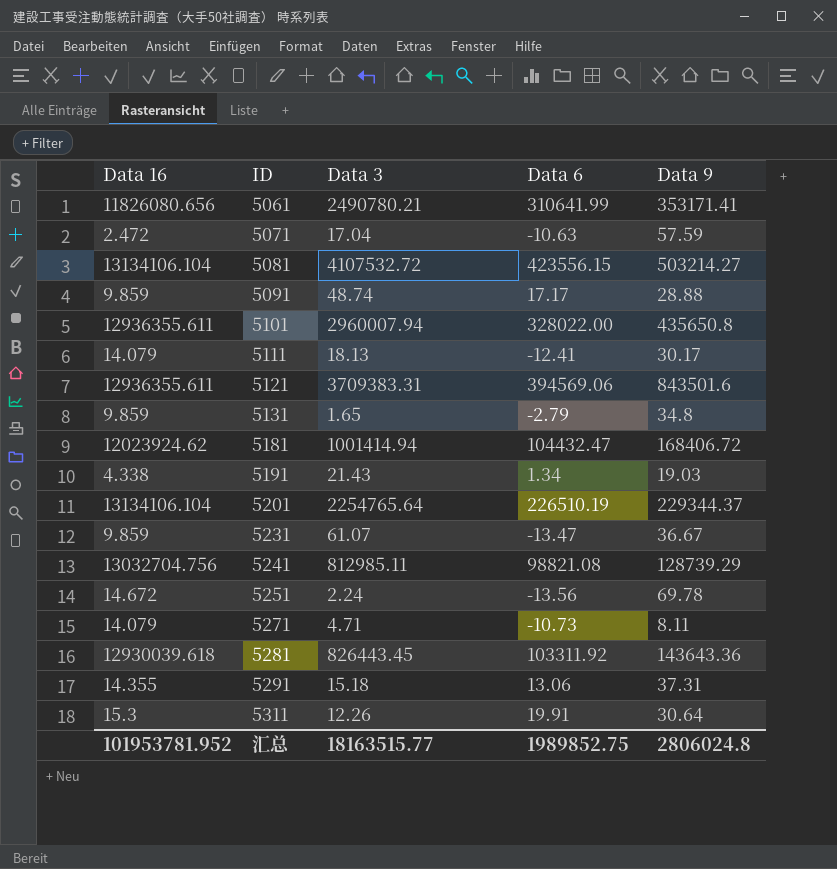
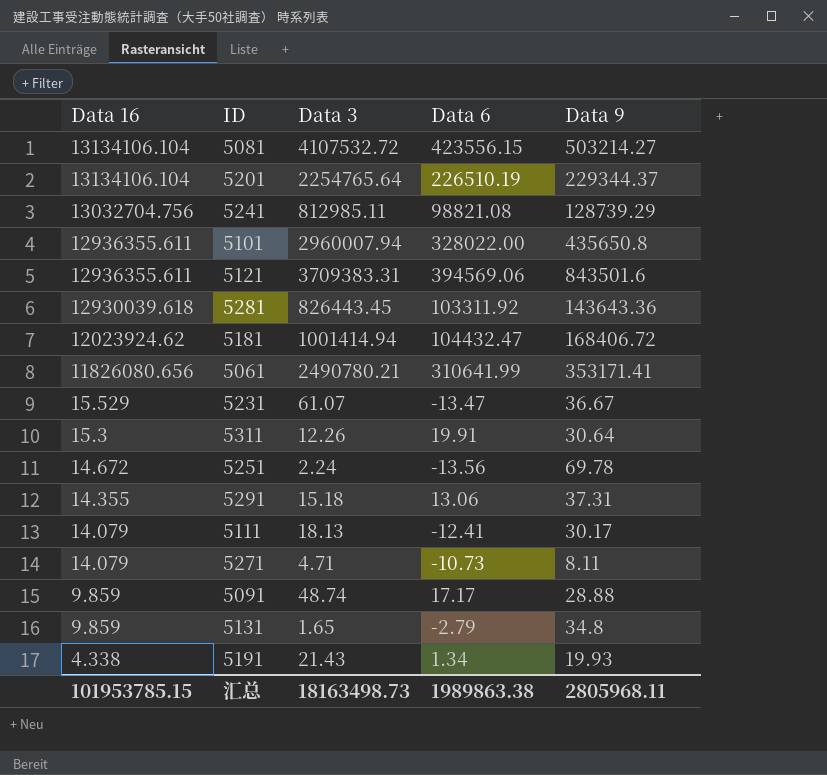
row order: ID ascending -> Data 16 descending
row 5071: 2.472 | 17.04 | -10.63 | 57.59 -> none
5231 | Data 16: 9.859 -> 15.529
5191 | Data 9: 19.03 -> 19.93
汇总 | Data 16: 101953781.952 -> 101953785.15
汇总 | Data 3: 18163515.77 -> 18163498.73
汇总 | Data 6: 1989852.75 -> 1989863.38
汇总 | Data 9: 2806024.8 -> 2805968.11

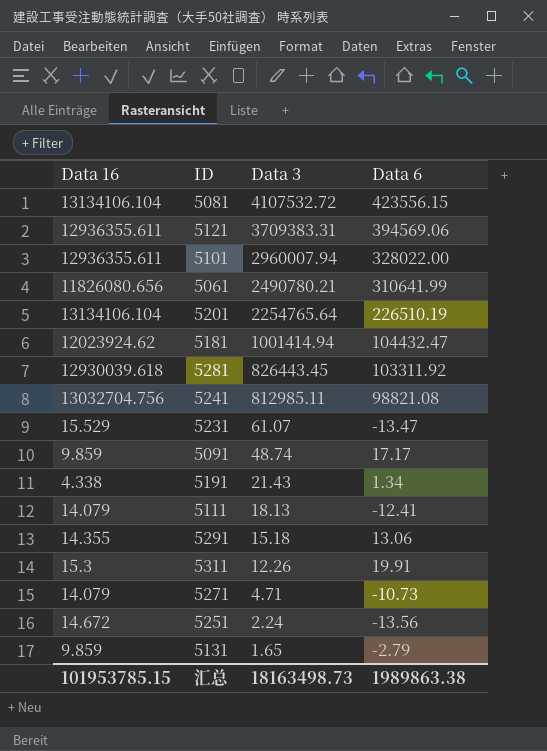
row order: Data 16 descending -> Data 3 descending
column Data 9 | position: 5 -> none

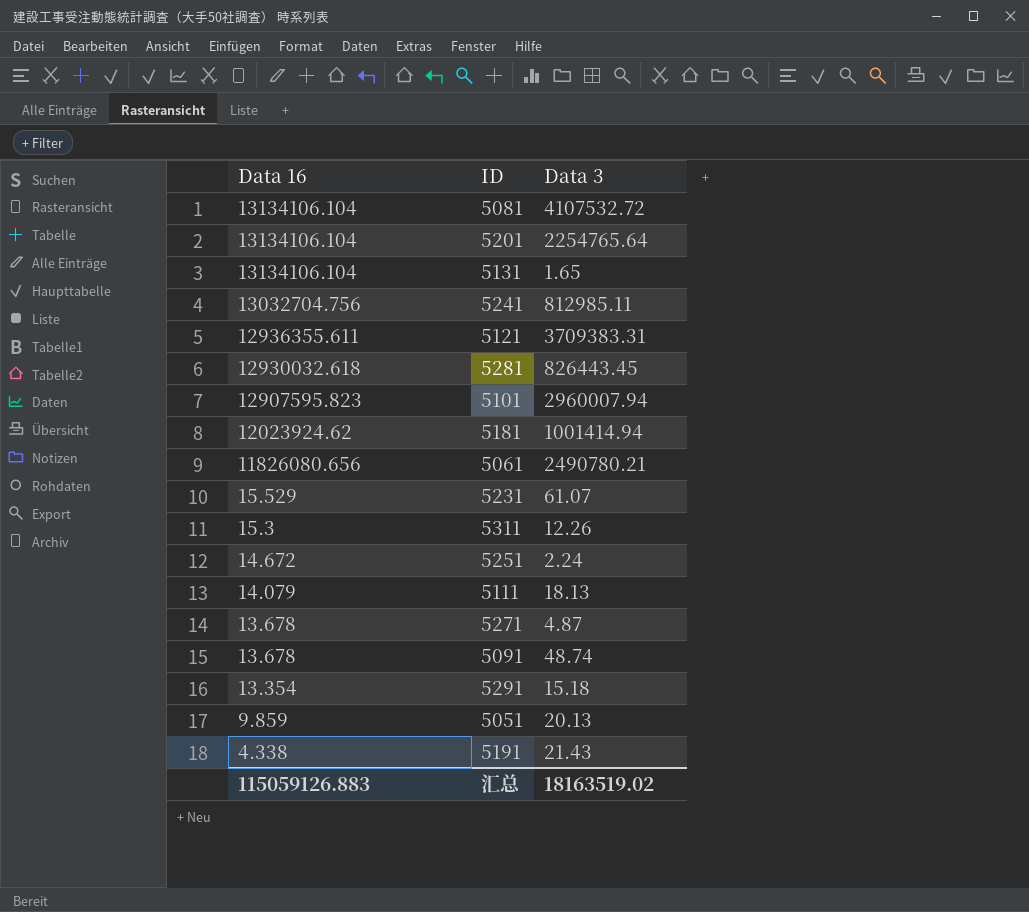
row order: Data 3 descending -> Data 16 descending
column Data 6 | position: 4 -> none
5131 | Data 16: 9.859 -> 13134106.104
5281 | Data 16: 12930039.618 -> 12930032.618
5101 | Data 16: 12936355.611 -> 12907595.823
5271 | Data 16: 14.079 -> 13.678
5271 | Data 3: 4.71 -> 4.87
5091 | Data 16: 9.859 -> 13.678
5291 | Data 16: 14.355 -> 13.354
row 5051: none -> 9.859 | 20.13
汇总 | Data 16: 101953785.15 -> 115059126.883
汇总 | Data 3: 18163498.73 -> 18163519.02

